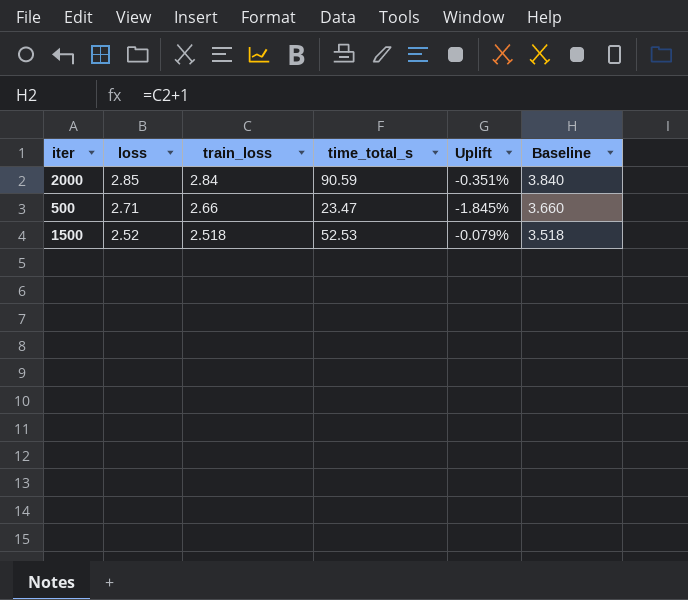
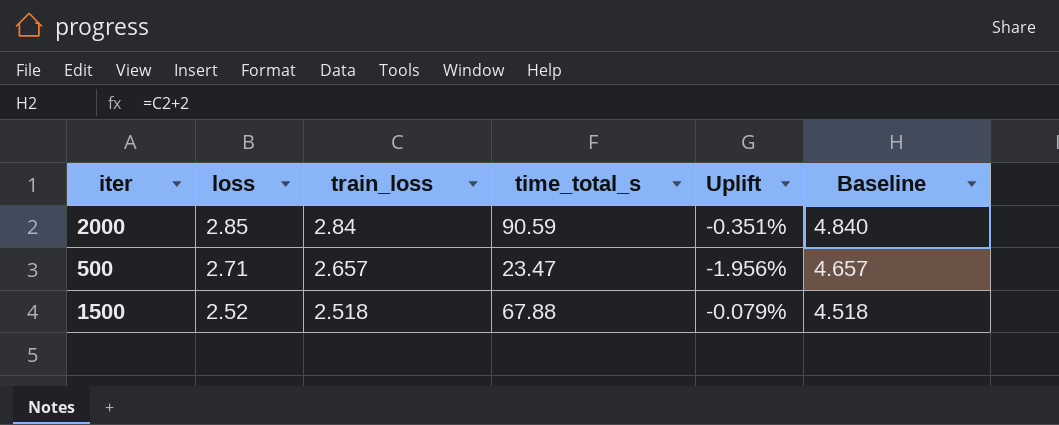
column Baseline | formula: [train_loss] + 1 -> [train_loss] + 2
500 | train_loss: 2.66 -> 2.657
500 | Uplift: -1.845% -> -1.956%
1500 | time_total_s: 52.53 -> 67.88

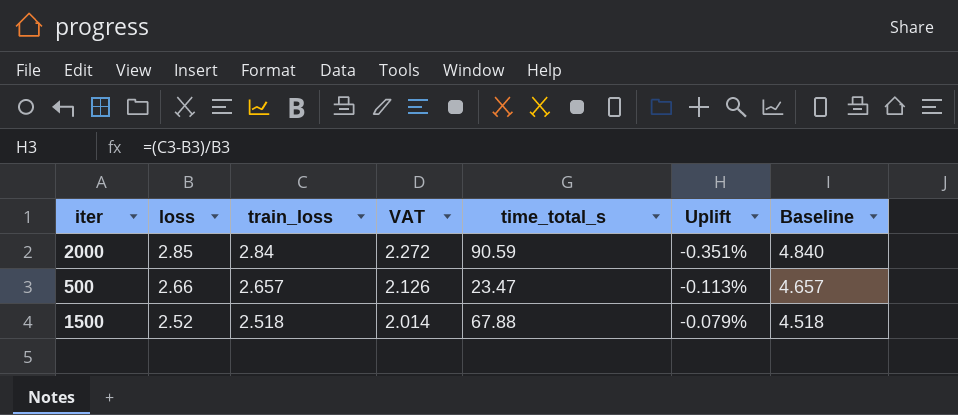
column VAT | formula: none -> [train_loss] * 0.8
500 | loss: 2.71 -> 2.66
500 | Uplift: -1.956% -> -0.113%

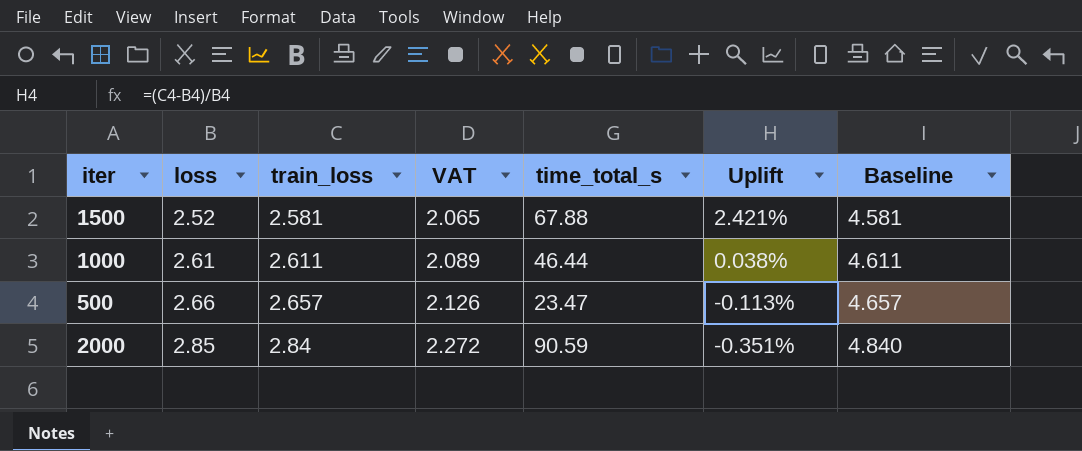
row order: loss descending -> loss ascending
1500 | train_loss: 2.518 -> 2.581
1500 | VAT: 2.014 -> 2.065
1500 | Uplift: -0.079% -> 2.421%
1500 | Baseline: 4.518 -> 4.581
row 1000: none -> 2.61 | 2.611 | 2.089 | 46.44 | 0.038% | 4.611

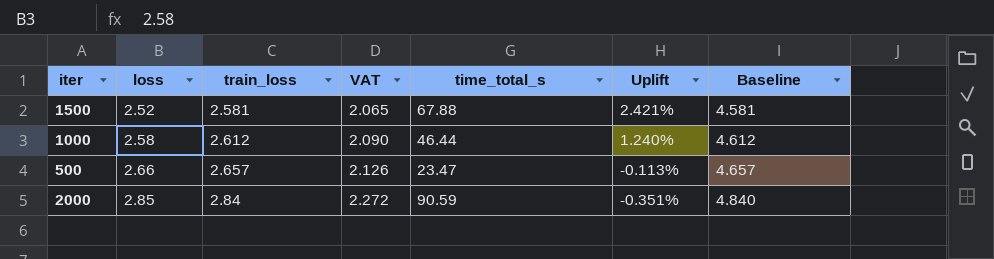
1000 | loss: 2.61 -> 2.58
1000 | train_loss: 2.611 -> 2.612
1000 | VAT: 2.089 -> 2.090
1000 | Uplift: 0.038% -> 1.240%
1000 | Baseline: 4.611 -> 4.612

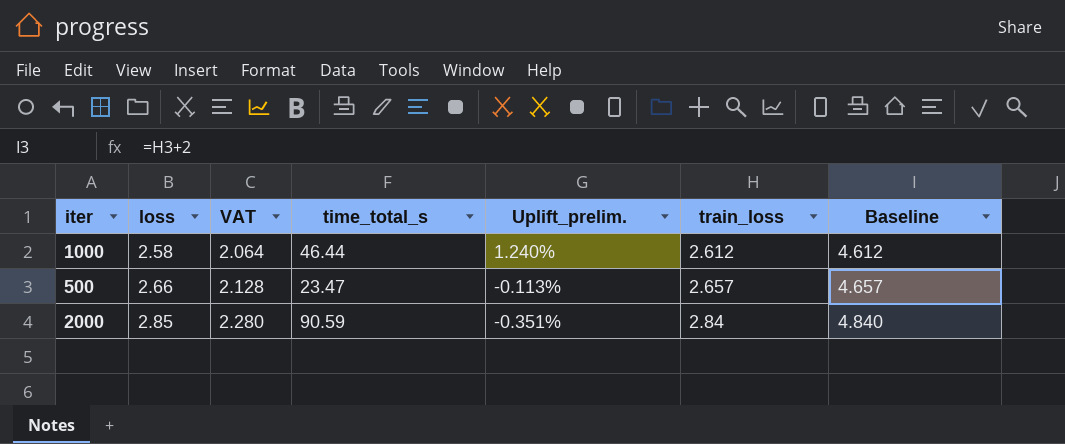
column VAT | formula: [train_loss] * 0.8 -> [loss] * 0.8
column name: Uplift -> Uplift_prelim.
column train_loss | position: 3 -> 6
row 1500: 2.52 | 2.581 | 2.065 | 67.88 | 2.421% | 4.581 -> none

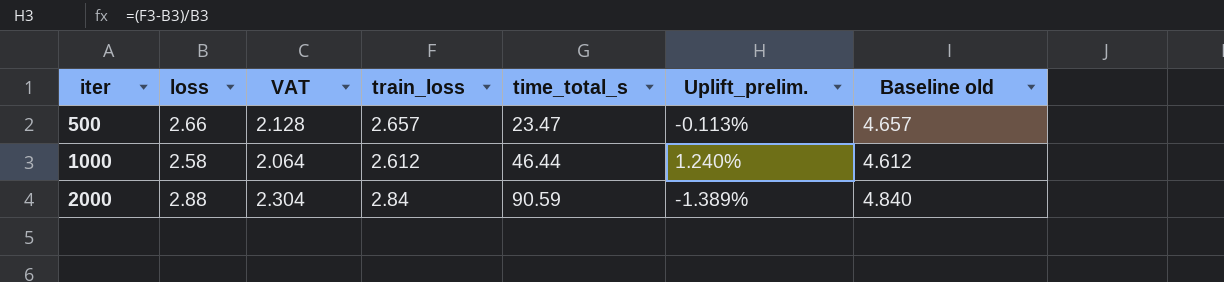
row order: loss ascending -> iter ascending
column train_loss | position: 6 -> 4
column name: Baseline -> Baseline old
2000 | loss: 2.85 -> 2.88
2000 | VAT: 2.280 -> 2.304
2000 | Uplift_prelim.: -0.351% -> -1.389%

